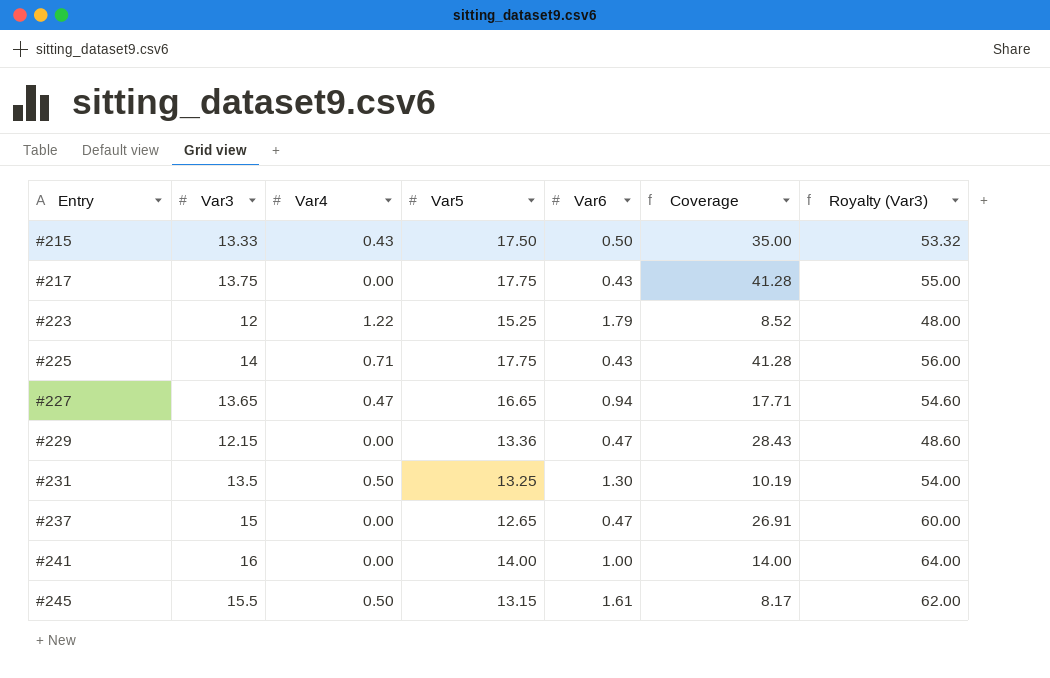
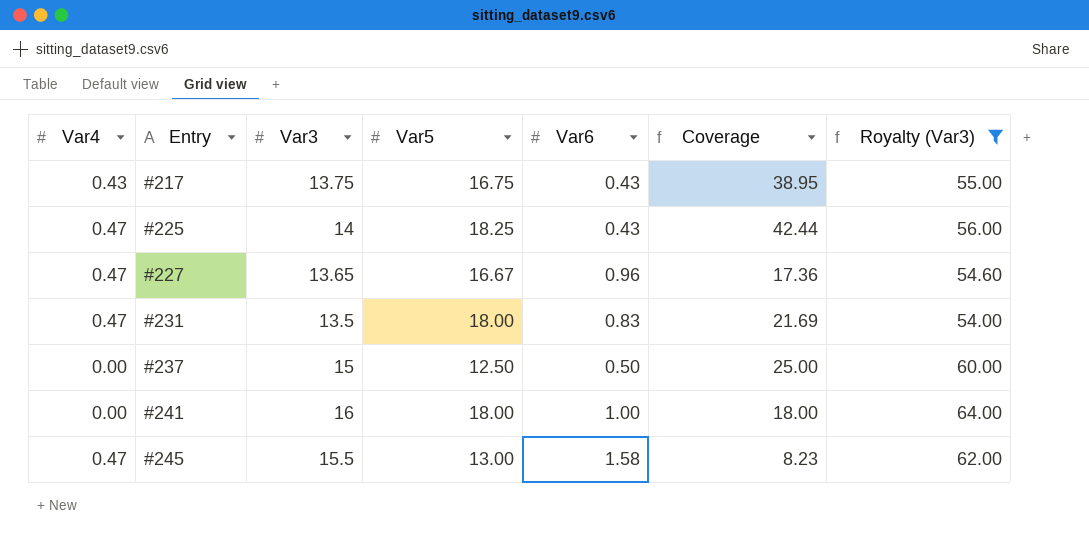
filter: none -> Royalty (Var3) >= 54.00
column Var4 | position: 3 -> 1
#217 | Var4: 0.00 -> 0.43
#217 | Var5: 17.75 -> 16.75
#217 | Coverage: 41.28 -> 38.95
#225 | Var4: 0.71 -> 0.47
#225 | Var5: 17.75 -> 18.25
#225 | Coverage: 41.28 -> 42.44
#227 | Var5: 16.65 -> 16.67
#227 | Var6: 0.94 -> 0.96
#227 | Coverage: 17.71 -> 17.36
#231 | Var4: 0.50 -> 0.47
#231 | Var5: 13.25 -> 18.00
#231 | Var6: 1.30 -> 0.83
#231 | Coverage: 10.19 -> 21.69
#237 | Var5: 12.65 -> 12.50
#237 | Var6: 0.47 -> 0.50
#237 | Coverage: 26.91 -> 25.00
#241 | Var5: 14.00 -> 18.00
#241 | Coverage: 14.00 -> 18.00
#245 | Var4: 0.50 -> 0.47
#245 | Var5: 13.15 -> 13.00
#245 | Var6: 1.61 -> 1.58
#245 | Coverage: 8.17 -> 8.23

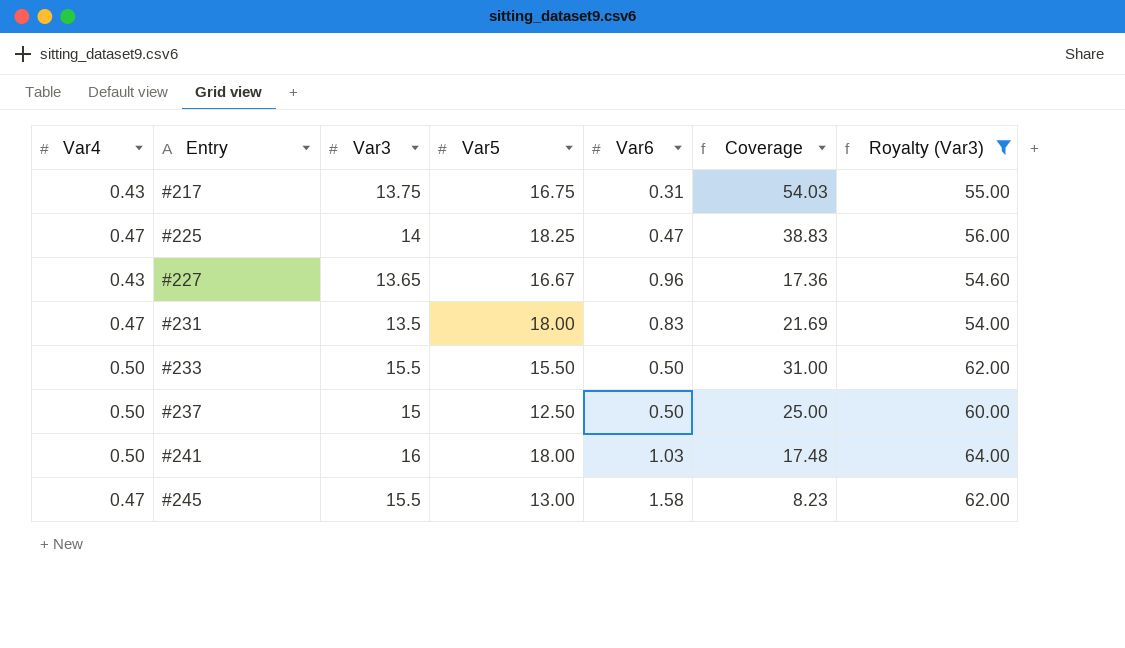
#217 | Var6: 0.43 -> 0.31
#217 | Coverage: 38.95 -> 54.03
#225 | Var6: 0.43 -> 0.47
#225 | Coverage: 42.44 -> 38.83
#227 | Var4: 0.47 -> 0.43
row #233: none -> 0.50 | 15.5 | 15.50 | 0.50 | 31.00 | 62.00
#237 | Var4: 0.00 -> 0.50
#241 | Var4: 0.00 -> 0.50
#241 | Var6: 1.00 -> 1.03
#241 | Coverage: 18.00 -> 17.48

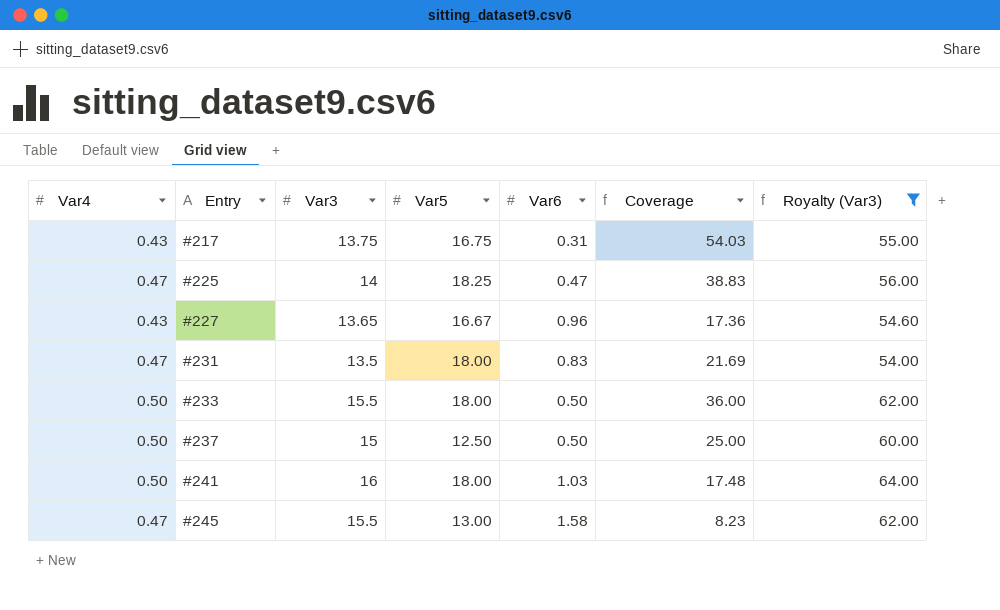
#233 | Var5: 15.50 -> 18.00
#233 | Coverage: 31.00 -> 36.00

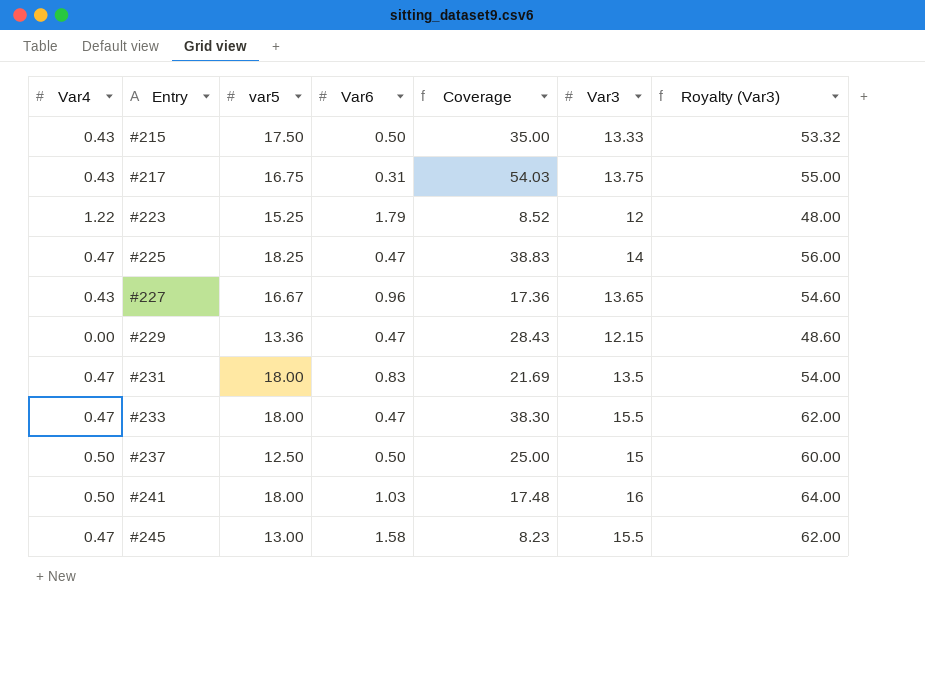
filter: Royalty (Var3) >= 54.00 -> none
column name: Var5 -> var5
column Var3 | position: 3 -> 6
#233 | Var4: 0.50 -> 0.47
#233 | Var6: 0.50 -> 0.47
#233 | Coverage: 36.00 -> 38.30

